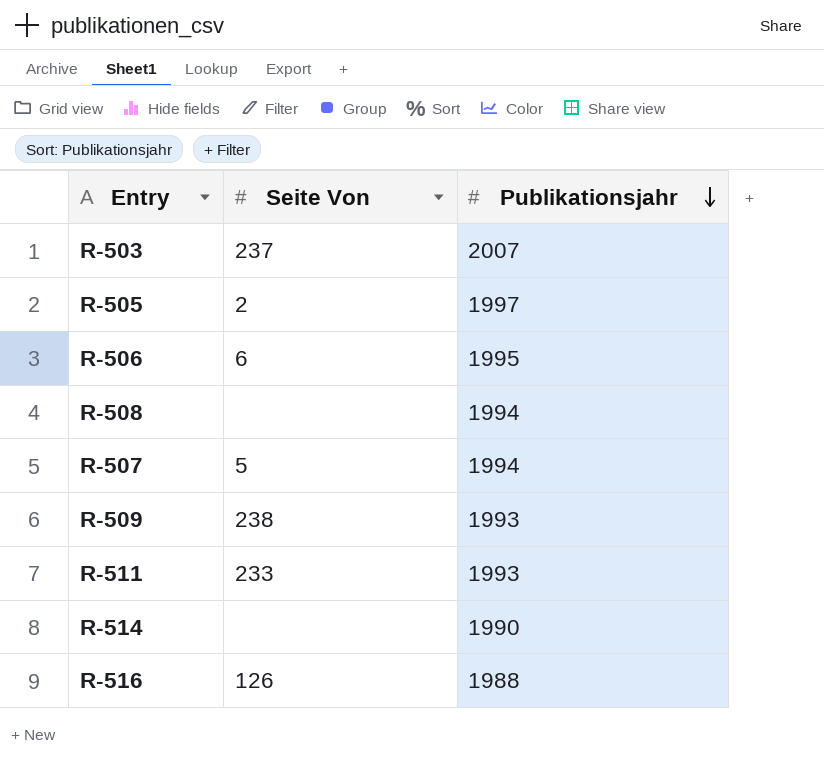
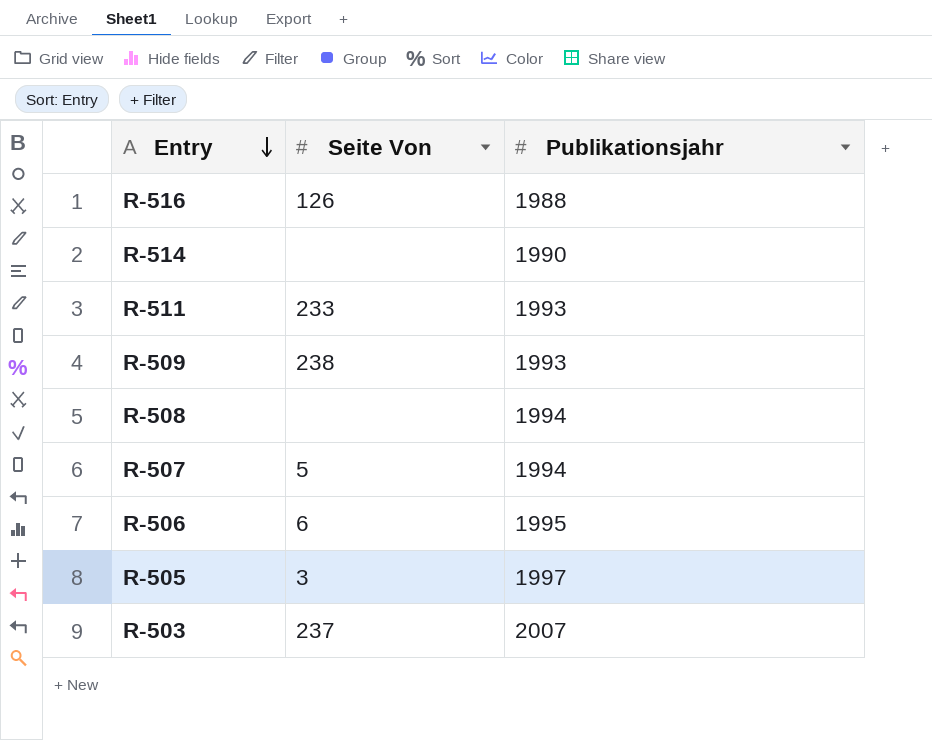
row order: Publikationsjahr descending -> Entry descending
R-505 | Seite Von: 2 -> 3

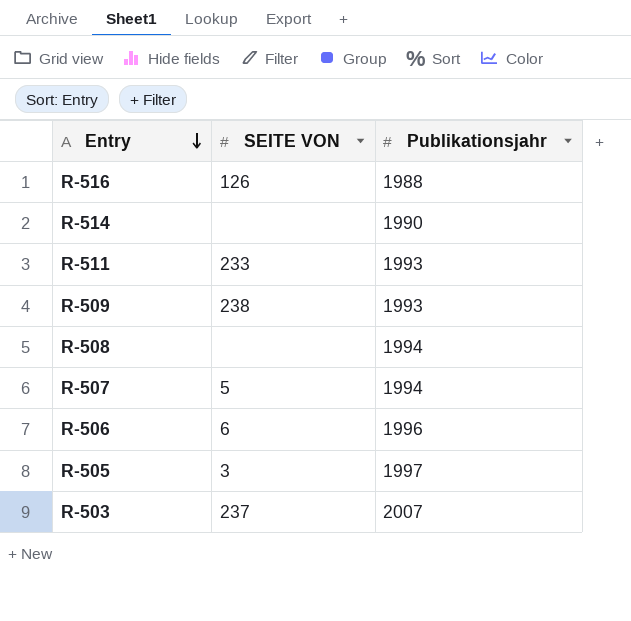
column name: Seite Von -> SEITE VON
R-506 | Publikationsjahr: 1995 -> 1996

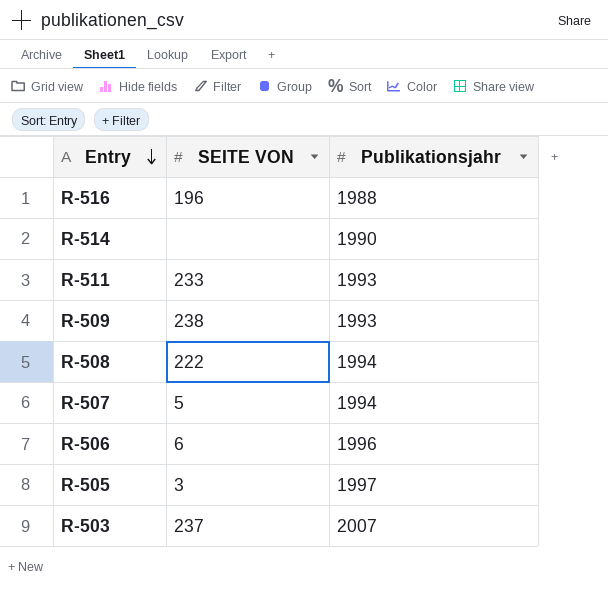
R-516 | SEITE VON: 126 -> 196
R-508 | SEITE VON: none -> 222

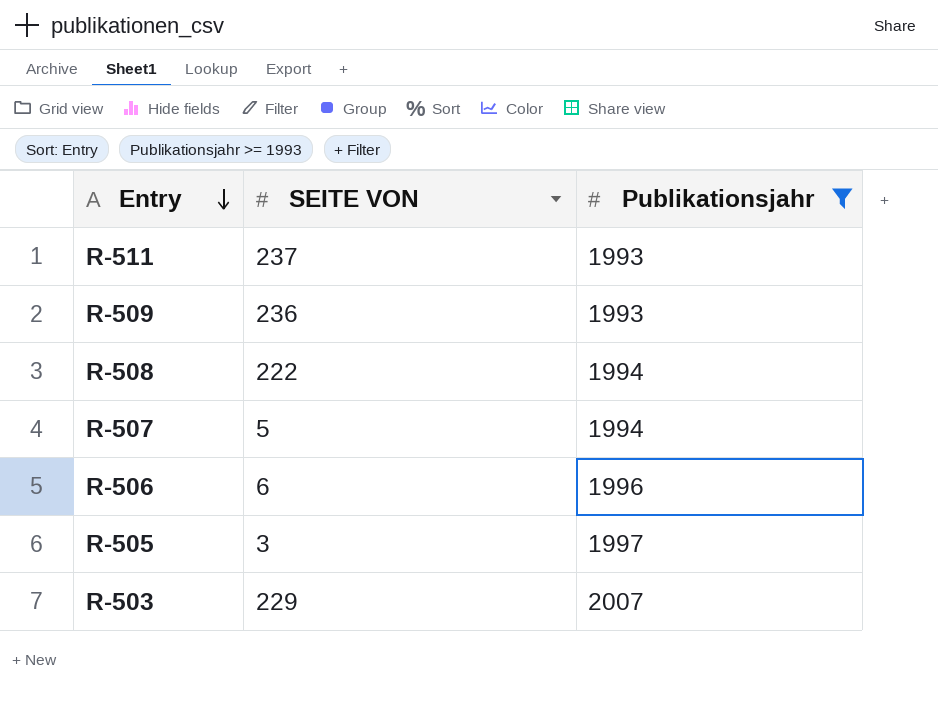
filter: none -> Publikationsjahr >= 1993
R-511 | SEITE VON: 233 -> 237
R-509 | SEITE VON: 238 -> 236
R-503 | SEITE VON: 237 -> 229

